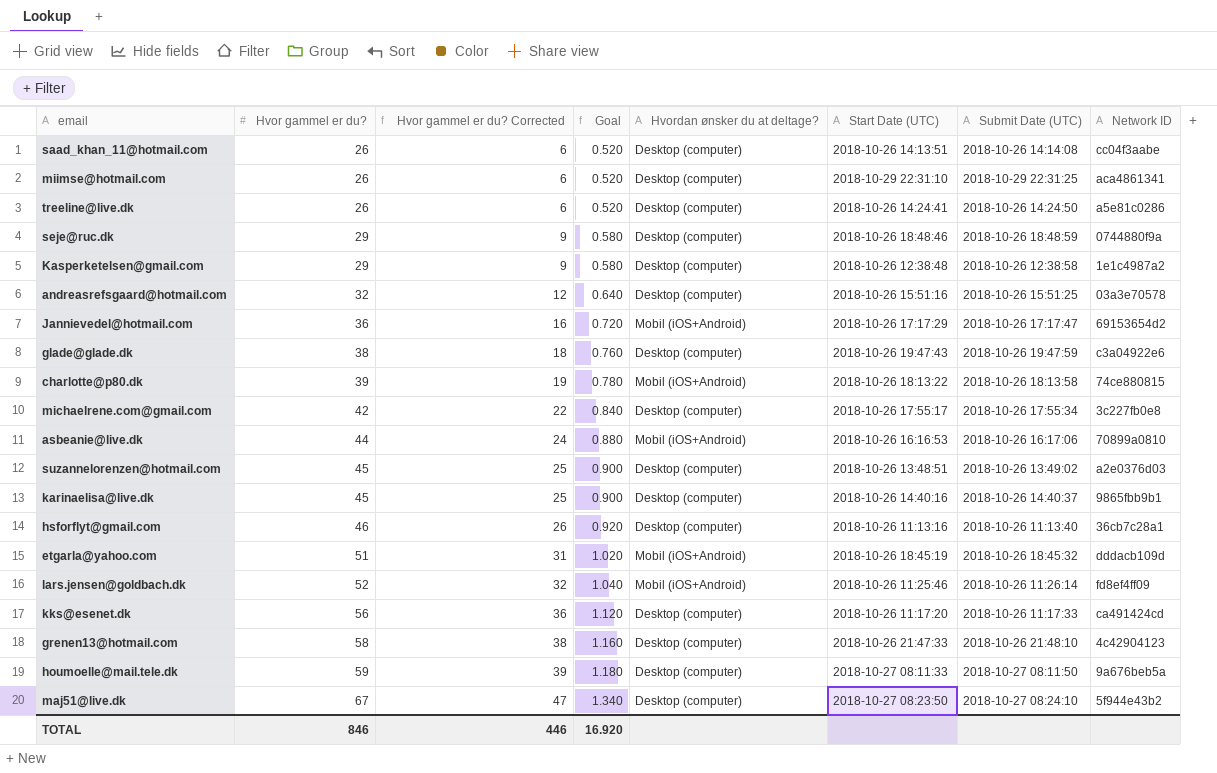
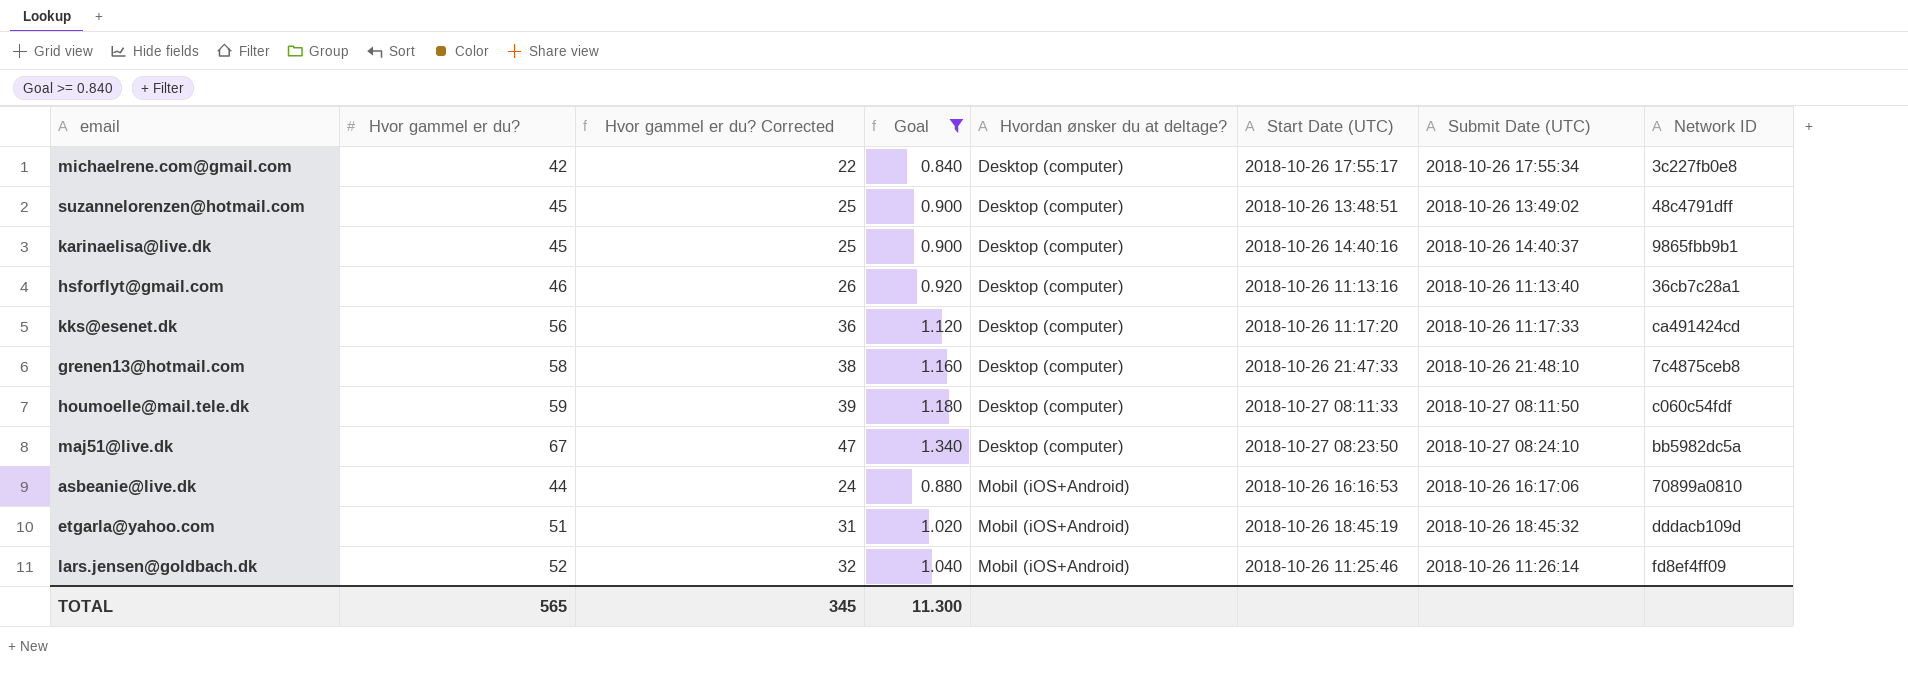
filter: none -> Goal >= 0.840
row order: Hvor gammel er du? ascending -> Hvordan ønsker du at deltage? ascending
suzannelorenzen@hotmail.com | Network ID: a2e0376d03 -> 48c4791dff
grenen13@hotmail.com | Network ID: 4c42904123 -> 7c4875ceb8
houmoelle@mail.tele.dk | Network ID: 9a676beb5a -> c060c54fdf
maj51@live.dk | Network ID: 5f944e43b2 -> bb5982dc5a
TOTAL | Hvor gammel er du?: 846 -> 565
TOTAL | Hvor gammel er du? Corrected: 446 -> 345
TOTAL | Goal: 16.920 -> 11.300

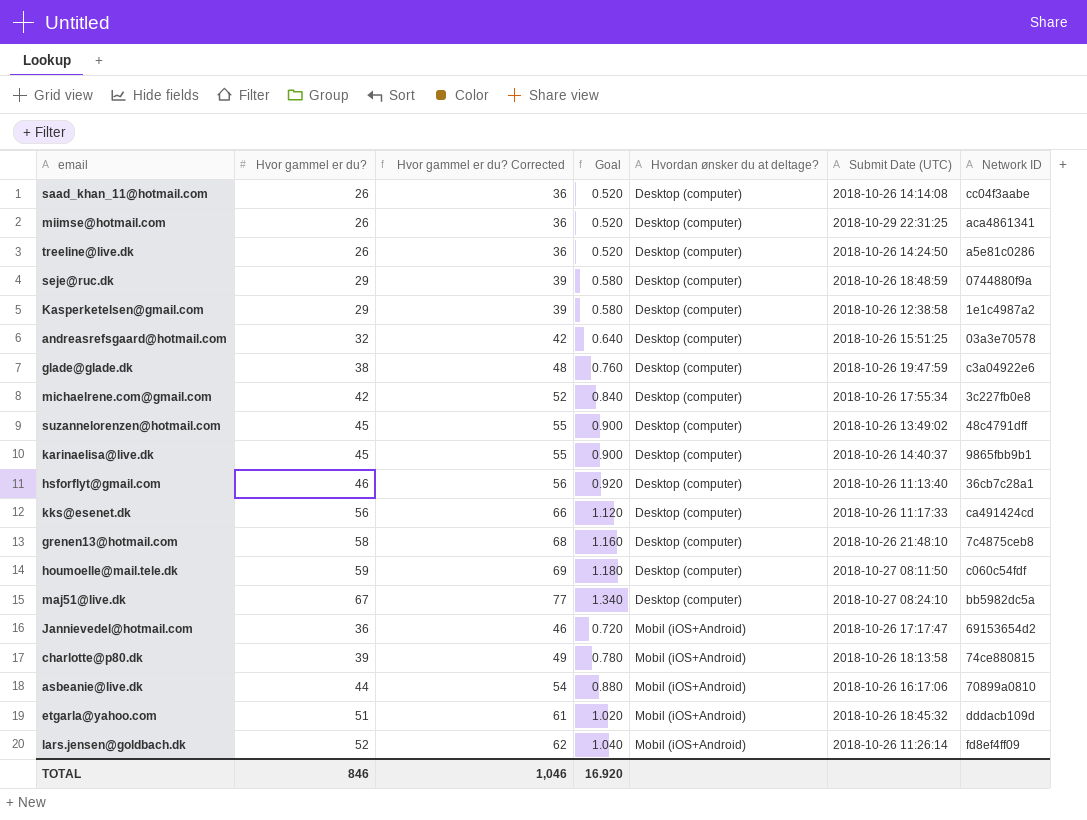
filter: Goal >= 0.840 -> none
column Start Date (UTC) | position: 6 -> none
column Hvor gammel er du? Corrected | formula: [Hvor gammel er du?] - 20 -> [Hvor gammel er du?] + 10
TOTAL | Hvor gammel er du?: 565 -> 846
TOTAL | Hvor gammel er du? Corrected: 345 -> 1,046
TOTAL | Goal: 11.300 -> 16.920

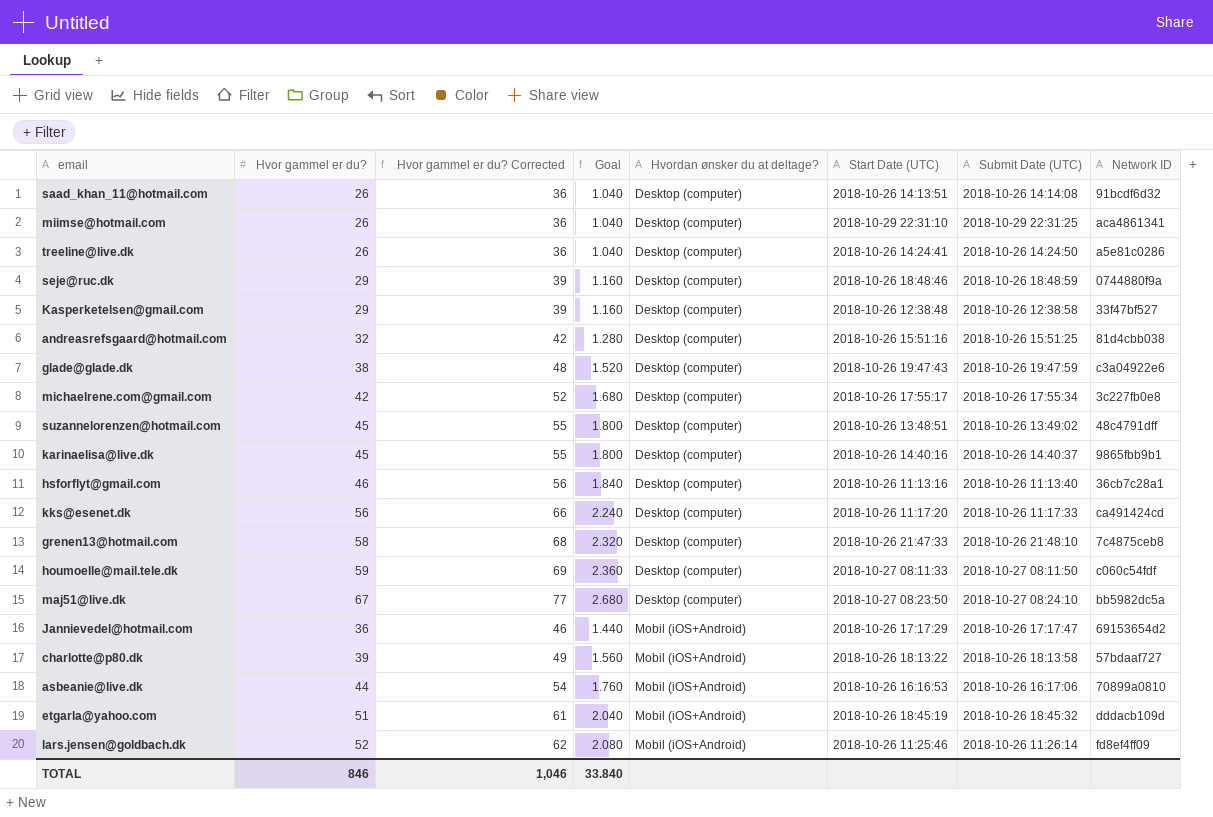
column Goal | formula: [Hvor gammel er du?] * 0.02 -> [Hvor gammel er du?] * 0.04
column Start Date (UTC) | position: none -> 6
saad_khan_11@hotmail.com | Network ID: cc04f3aabe -> 91bcdf6d32
Kasperketelsen@gmail.com | Network ID: 1e1c4987a2 -> 33f47bf527
andreasrefsgaard@hotmail.com | Network ID: 03a3e70578 -> 81d4cbb038
charlotte@p80.dk | Network ID: 74ce880815 -> 57bdaaf727
TOTAL | Goal: 16.920 -> 33.840

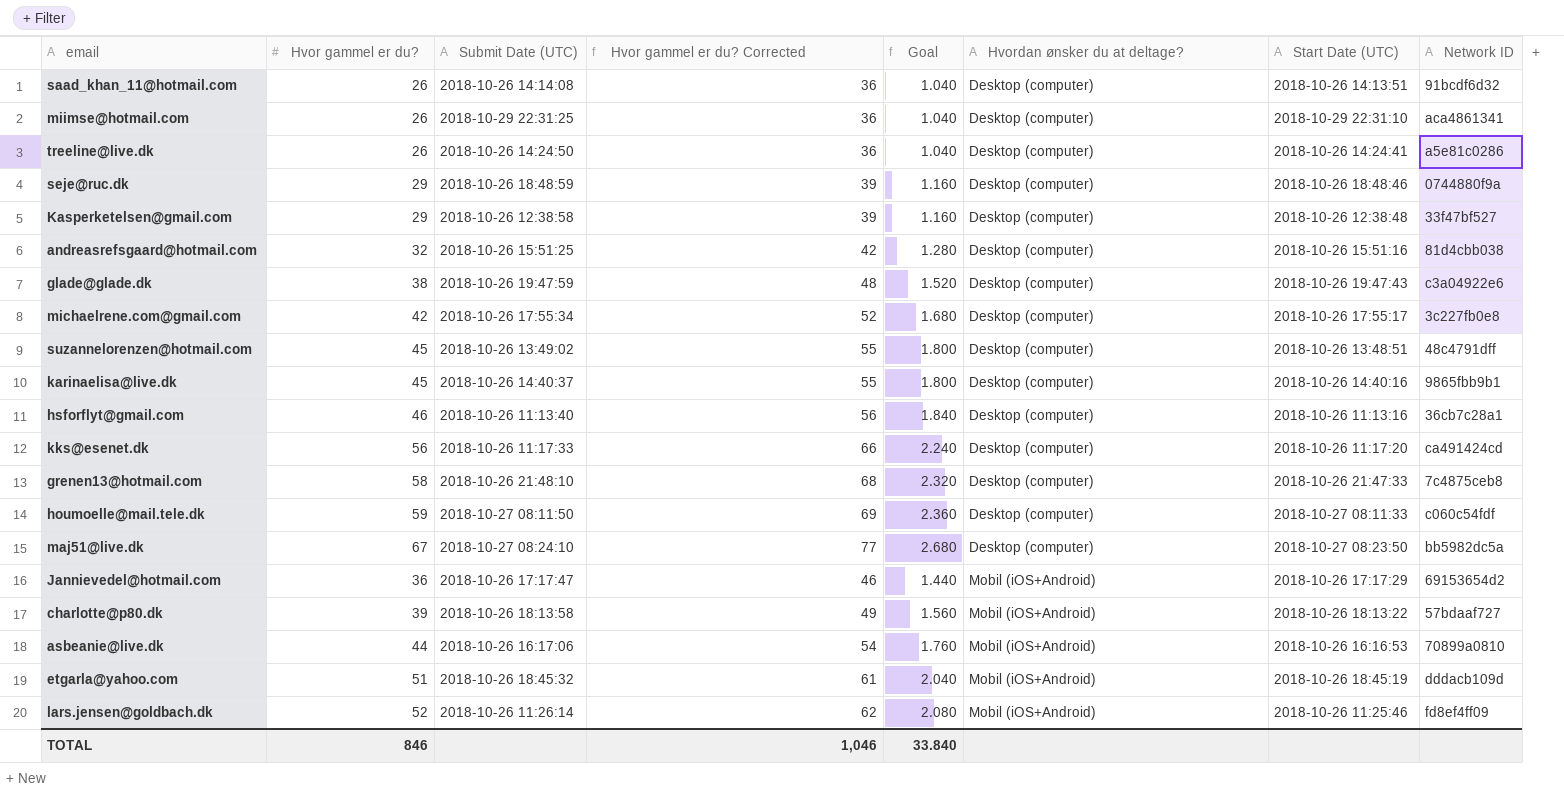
column Submit Date (UTC) | position: 7 -> 3

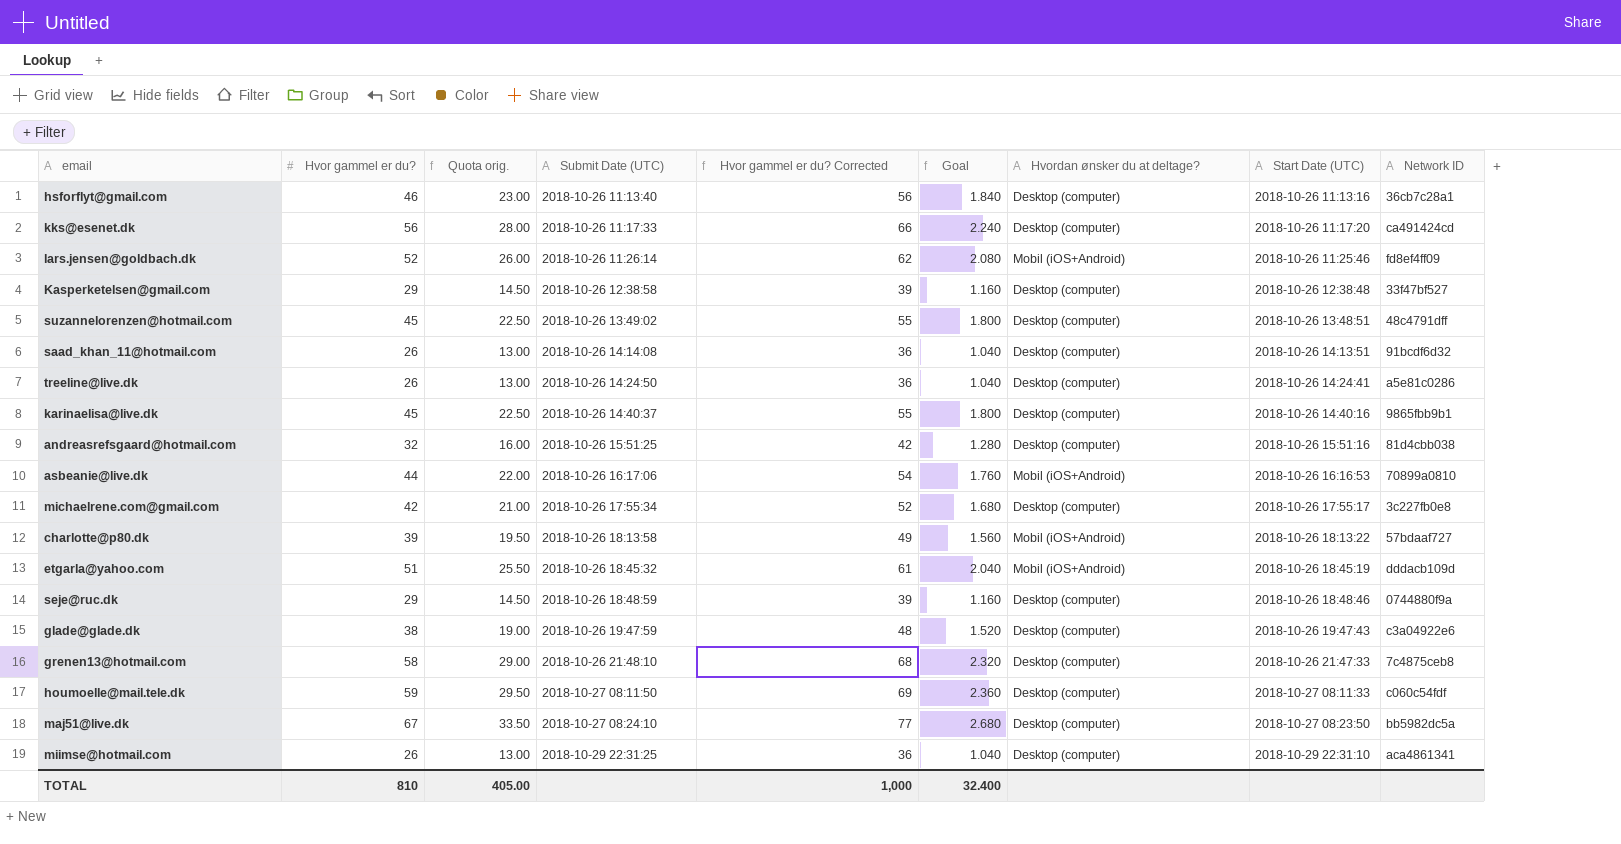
row order: Hvordan ønsker du at deltage? ascending -> Submit Date (UTC) ascending
column Quota orig. | formula: none -> [Hvor gammel er du?] * 0.5
row Jannievedel@hotmail.com: 36 | 2018-10-26 17:17:47 | 46 | 1.440 | Mobil (iOS+Android) | 2018-10-26 17:17:29 | 69153654d2 -> none
TOTAL | Hvor gammel er du?: 846 -> 810
TOTAL | Hvor gammel er du? Corrected: 1,046 -> 1,000
TOTAL | Goal: 33.840 -> 32.400

